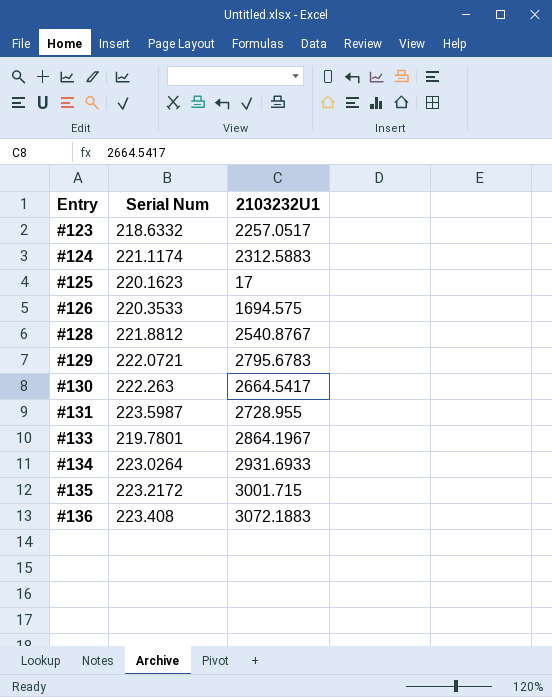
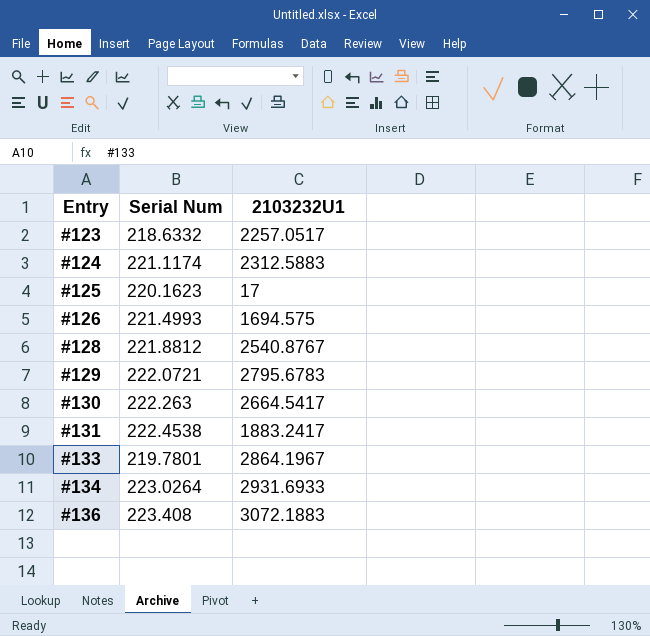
row #135: 223.2172 | 3001.715 -> none
#126 | Serial Num: 220.3533 -> 221.4993
#131 | Serial Num: 223.5987 -> 222.4538
#131 | 2103232U1: 2728.955 -> 1883.2417

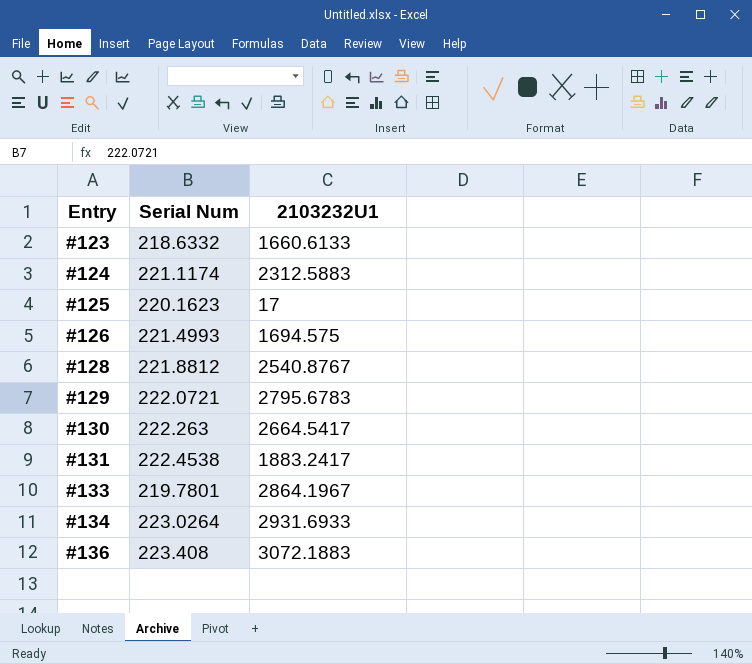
#123 | 2103232U1: 2257.0517 -> 1660.6133

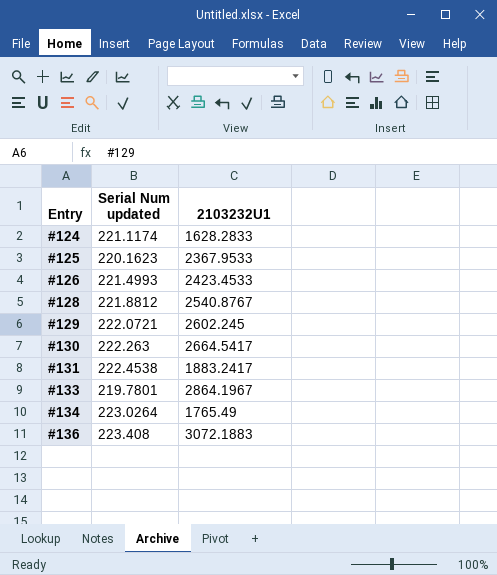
column name: Serial Num -> Serial Num updated
row #123: 218.6332 | 1660.6133 -> none
#124 | 2103232U1: 2312.5883 -> 1628.2833
#125 | 2103232U1: 17 -> 2367.9533
#126 | 2103232U1: 1694.575 -> 2423.4533
#129 | 2103232U1: 2795.6783 -> 2602.245
#134 | 2103232U1: 2931.6933 -> 1765.49

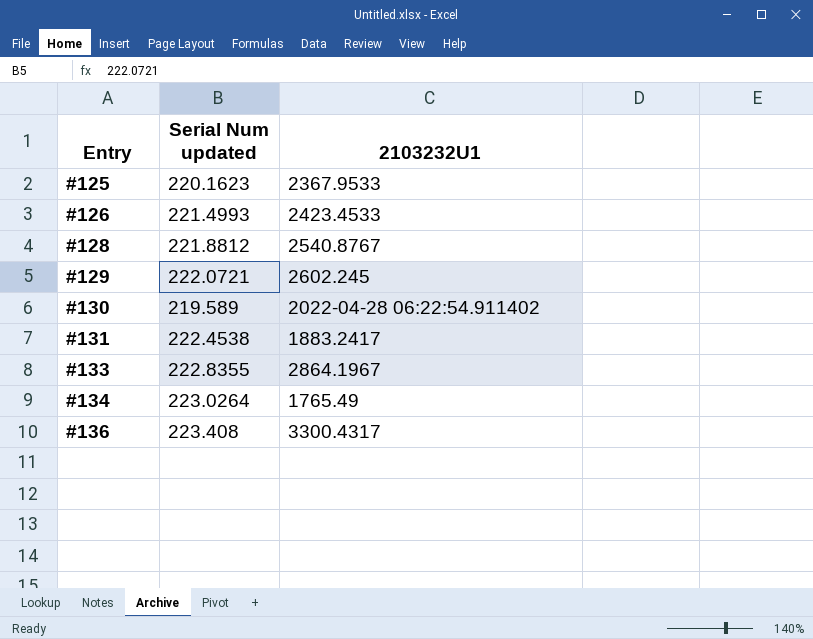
row #124: 221.1174 | 1628.2833 -> none
#130 | Serial Num updated: 222.263 -> 219.589
#130 | 2103232U1: 2664.5417 -> 2022-04-28 06:22:54.911402
#133 | Serial Num updated: 219.7801 -> 222.8355
#136 | 2103232U1: 3072.1883 -> 3300.4317

